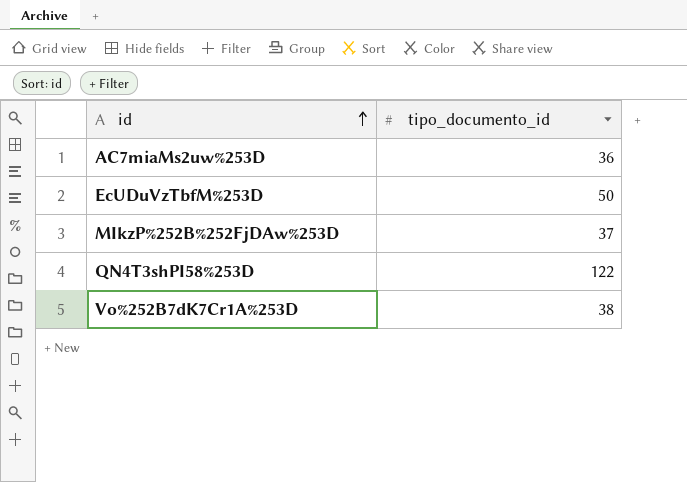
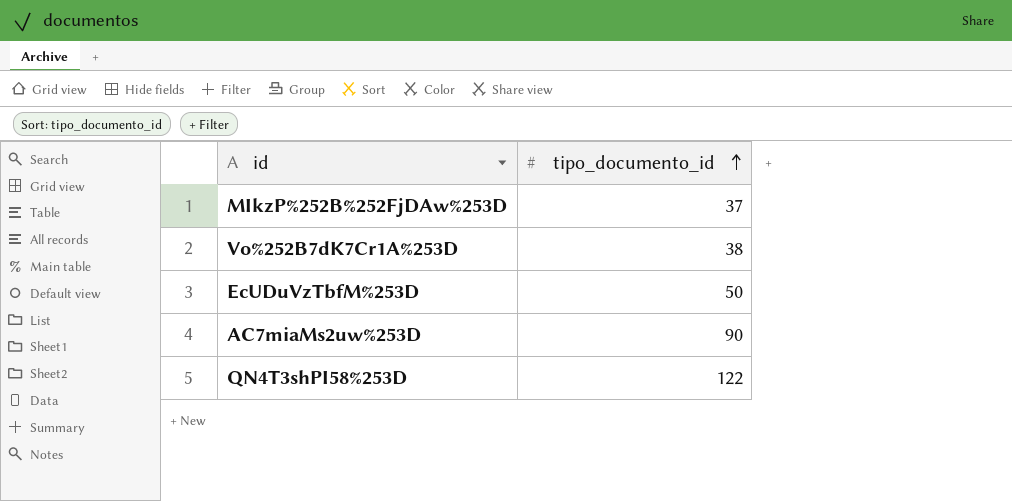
row order: id ascending -> tipo_documento_id ascending
AC7miaMs2uw%253D | tipo_documento_id: 36 -> 90

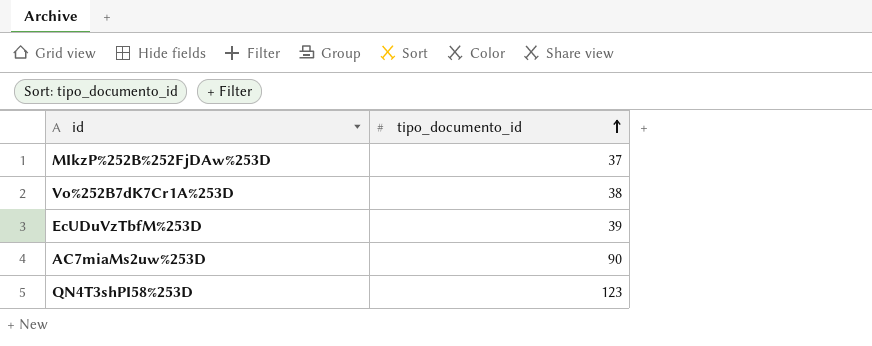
EcUDuVzTbfM%253D | tipo_documento_id: 50 -> 39
QN4T3shPI58%253D | tipo_documento_id: 122 -> 123

